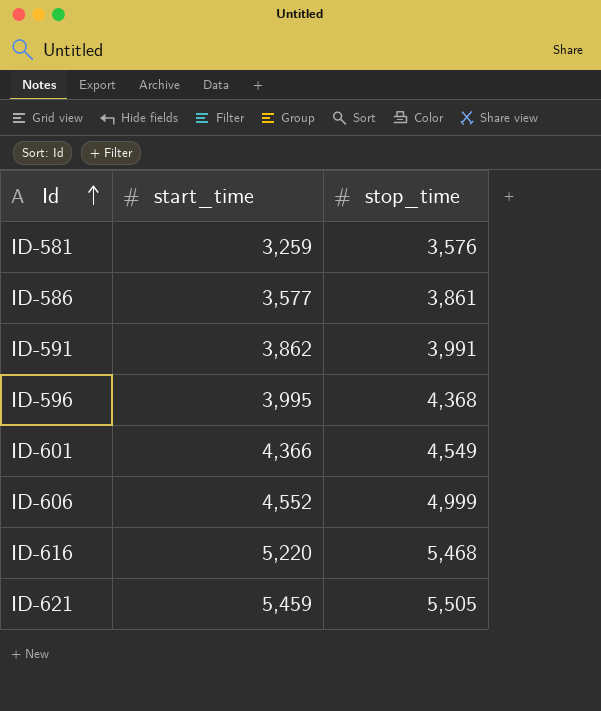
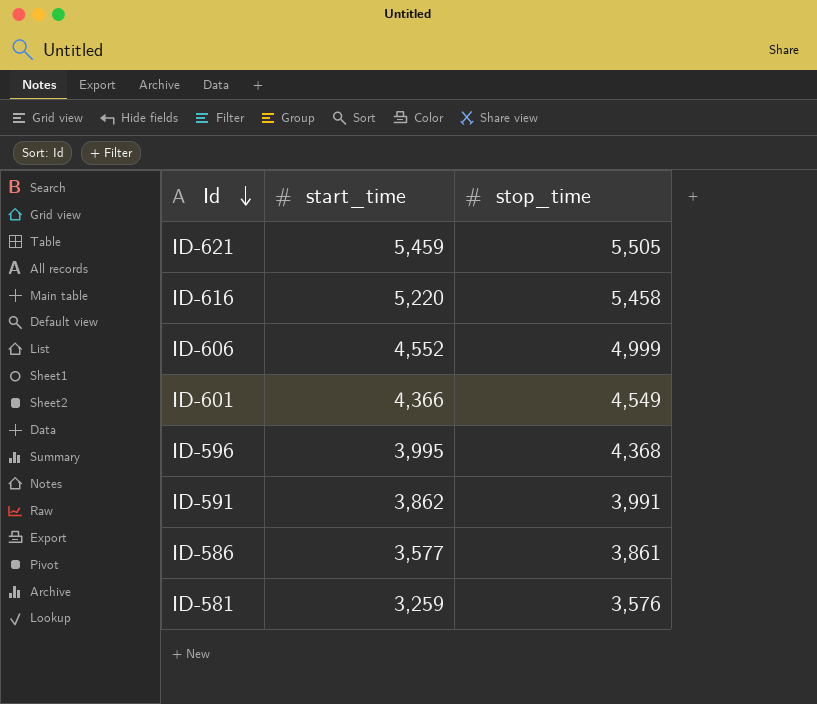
row order: Id ascending -> Id descending
ID-616 | stop_time: 5,468 -> 5,458

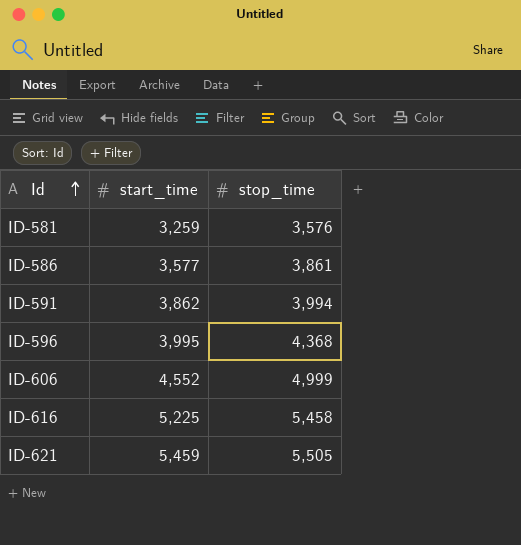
row order: Id descending -> Id ascending
row ID-601: 4,366 | 4,549 -> none
ID-591 | stop_time: 3,991 -> 3,994
ID-616 | start_time: 5,220 -> 5,225

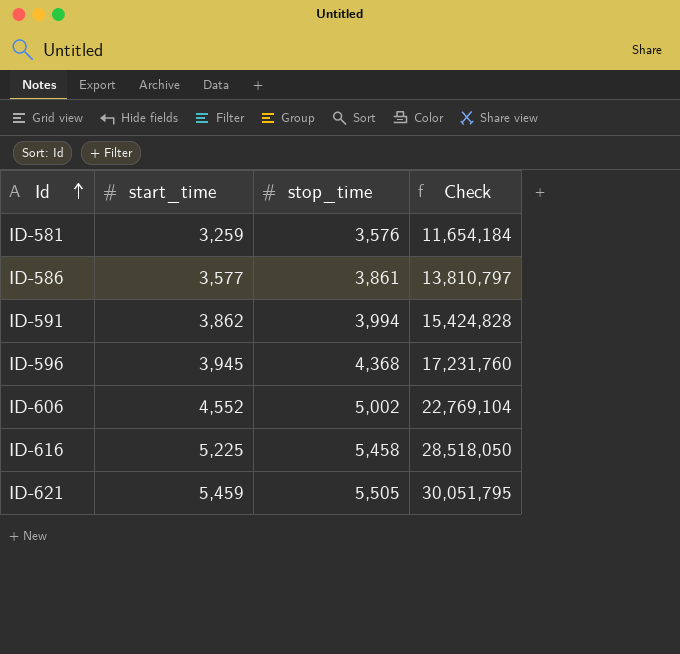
column Check | formula: none -> [start_time] * [stop_time]
ID-596 | start_time: 3,995 -> 3,945
ID-606 | stop_time: 4,999 -> 5,002

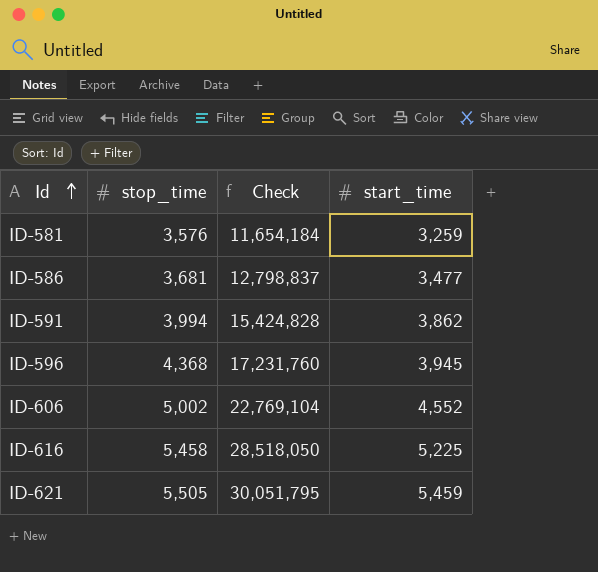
column start_time | position: 2 -> 4
ID-586 | stop_time: 3,861 -> 3,681
ID-586 | Check: 13,810,797 -> 12,798,837
ID-586 | start_time: 3,577 -> 3,477

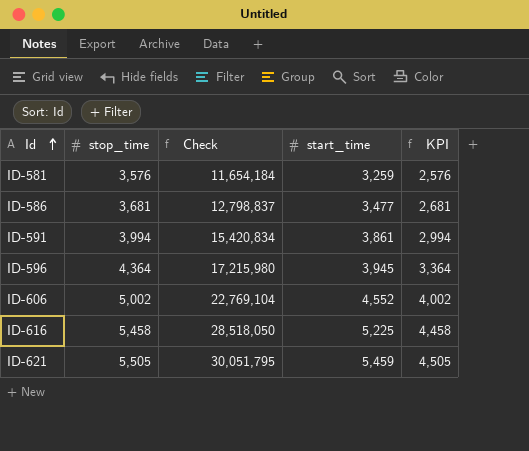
column KPI | formula: none -> [stop_time] - 1000
ID-591 | Check: 15,424,828 -> 15,420,834
ID-591 | start_time: 3,862 -> 3,861
ID-596 | stop_time: 4,368 -> 4,364
ID-596 | Check: 17,231,760 -> 17,215,980

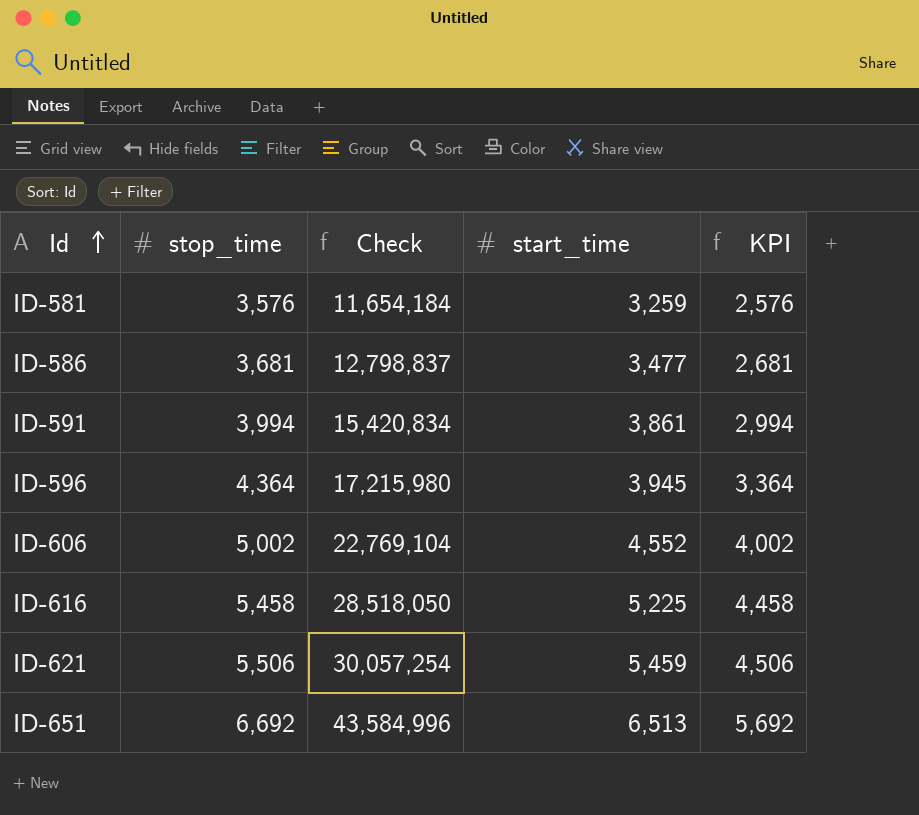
ID-621 | stop_time: 5,505 -> 5,506
ID-621 | Check: 30,051,795 -> 30,057,254
ID-621 | KPI: 4,505 -> 4,506
row ID-651: none -> 6,692 | 43,584,996 | 6,513 | 5,692

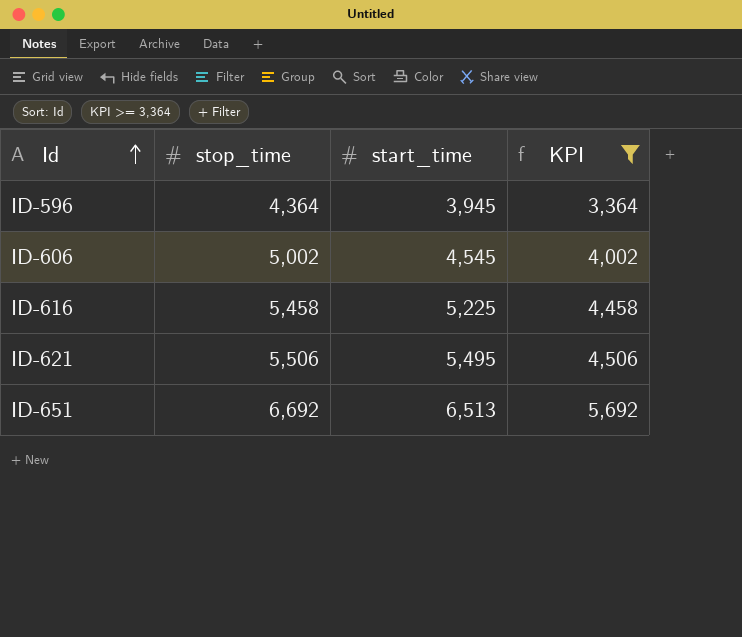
filter: none -> KPI >= 3,364
column Check | formula: [stop_time] * [start_time] -> none
ID-606 | start_time: 4,552 -> 4,545
ID-621 | start_time: 5,459 -> 5,495

